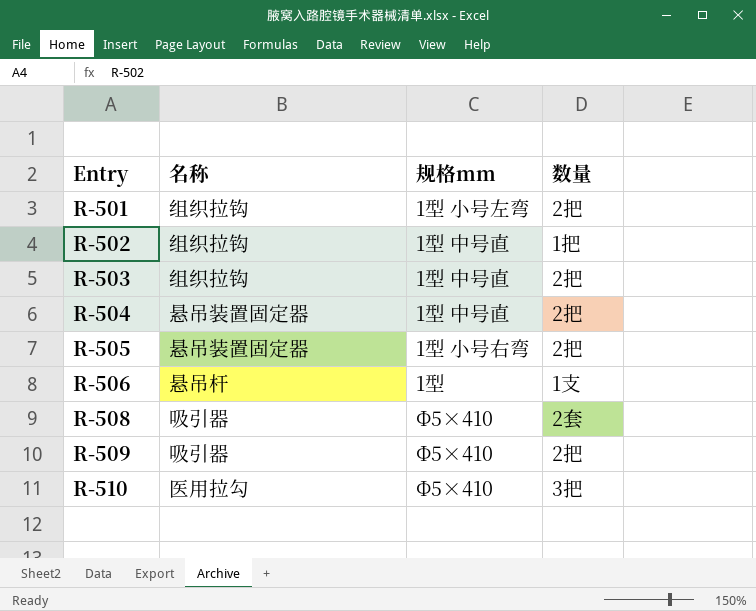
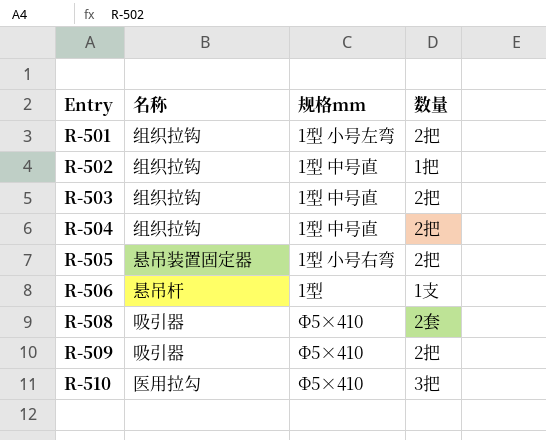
R-504 | 名称: 悬吊装置固定器 -> 组织拉钩

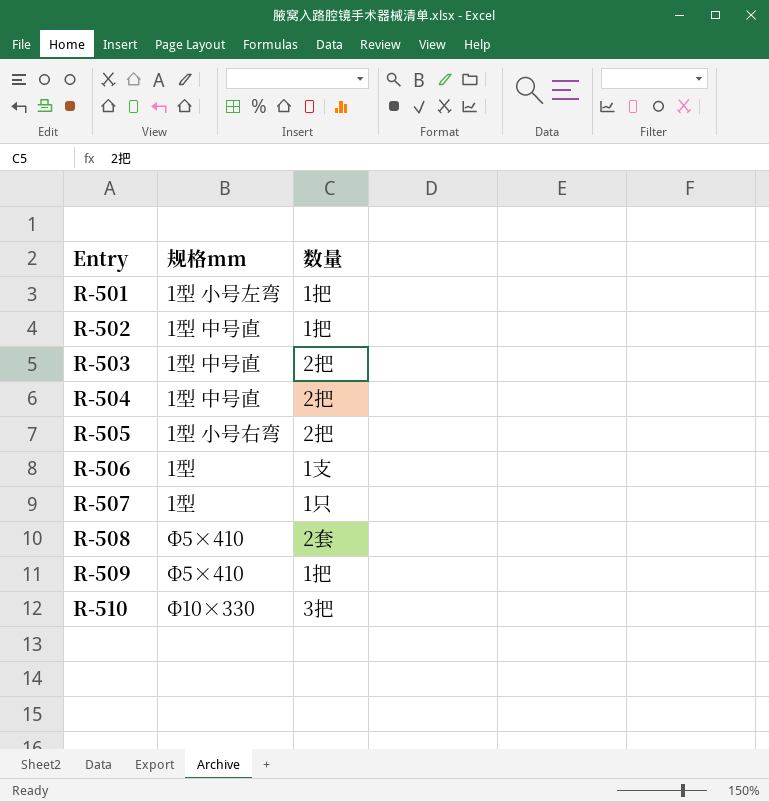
column 名称 | position: 2 -> none
R-501 | 数量: 2把 -> 1把
row R-507: none -> 1型 | 1只
R-509 | 数量: 2把 -> 1把
R-510 | 规格mm: Φ5×410 -> Φ10×330

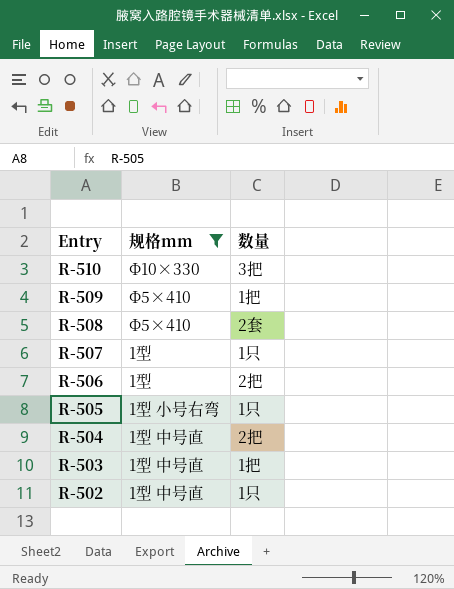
filter: none -> 规格mm != 1型 小号左弯
row order: Entry ascending -> Entry descending
R-506 | 数量: 1支 -> 2把
R-505 | 数量: 2把 -> 1只
R-503 | 数量: 2把 -> 1把
R-502 | 数量: 1把 -> 1只

